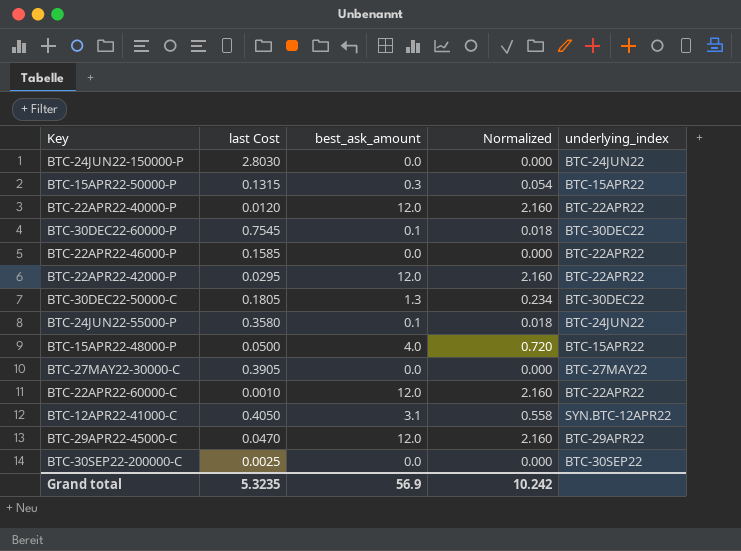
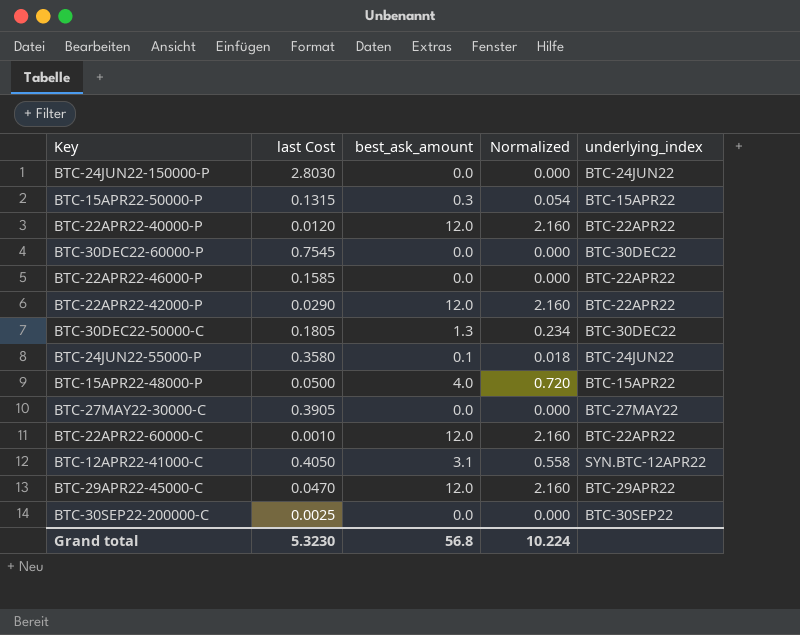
BTC-30DEC22-60000-P | best_ask_amount: 0.1 -> 0.0
BTC-30DEC22-60000-P | Normalized: 0.018 -> 0.000
BTC-22APR22-42000-P | last Cost: 0.0295 -> 0.0290
Grand total | last Cost: 5.3235 -> 5.3230
Grand total | best_ask_amount: 56.9 -> 56.8
Grand total | Normalized: 10.242 -> 10.224

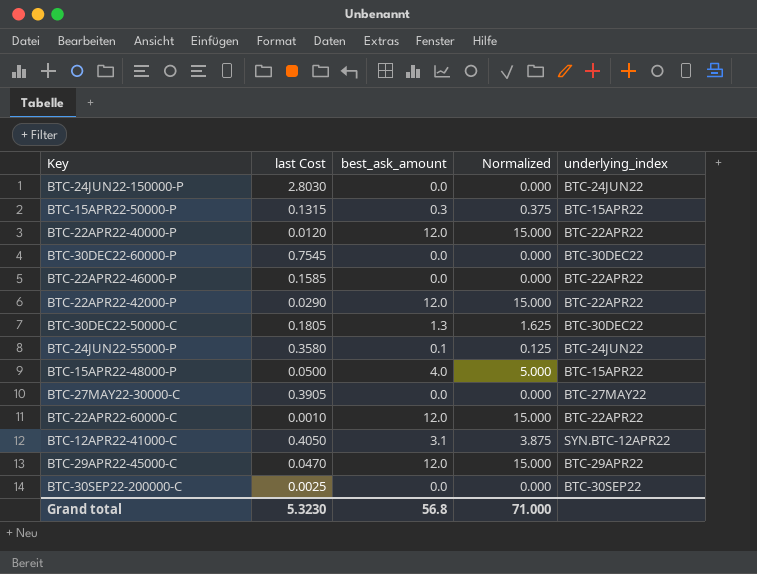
column Normalized | formula: [best_ask_amount] * 0.18 -> [best_ask_amount] * 1.25
Grand total | Normalized: 10.224 -> 71.000

